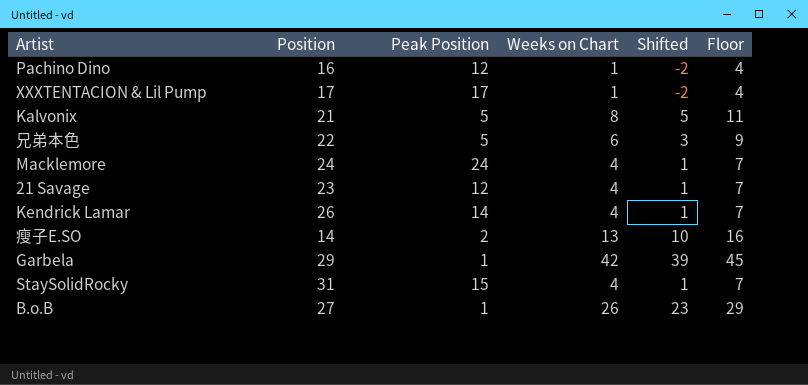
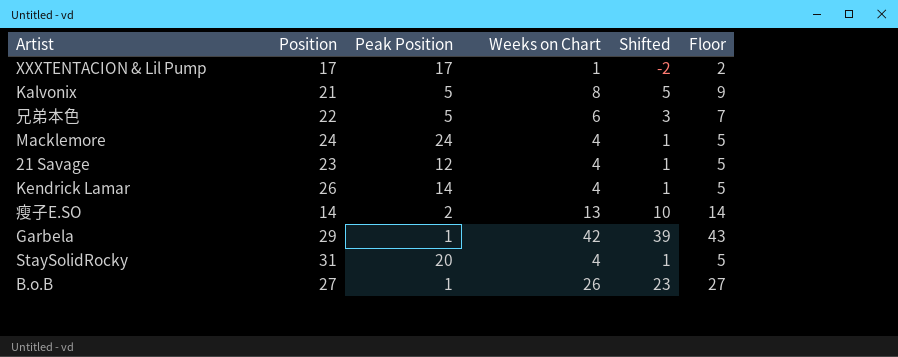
column Floor | formula: [Weeks on Chart] + 3 -> [Weeks on Chart] + 1
row Pachino Dino: 16 | 12 | 1 | -2 | 4 -> none
StaySolidRocky | Peak Position: 15 -> 20

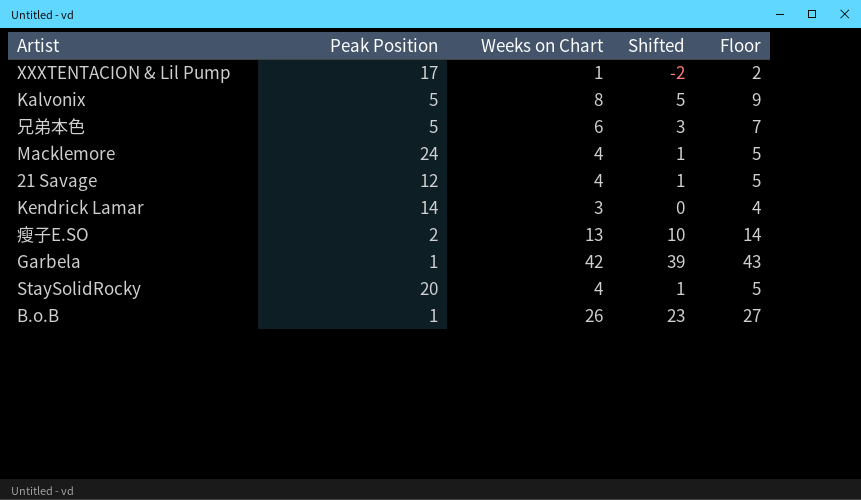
column Position | position: 2 -> none
Kendrick Lamar | Weeks on Chart: 4 -> 3
Kendrick Lamar | Shifted: 1 -> 0
Kendrick Lamar | Floor: 5 -> 4

